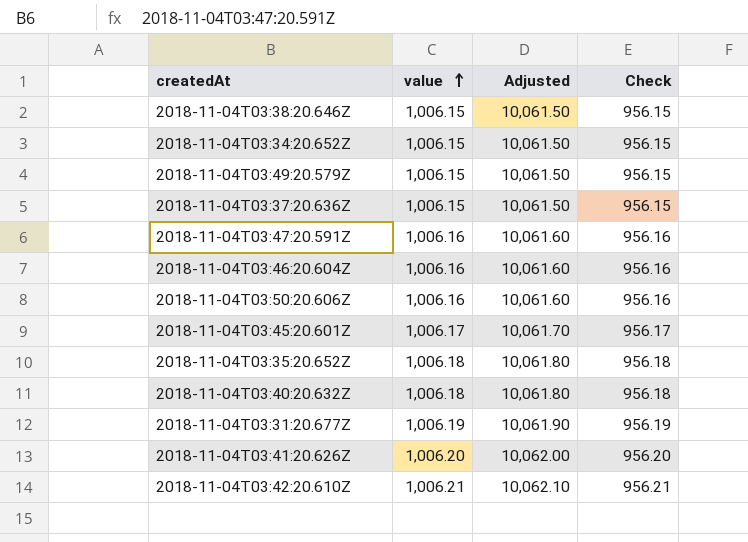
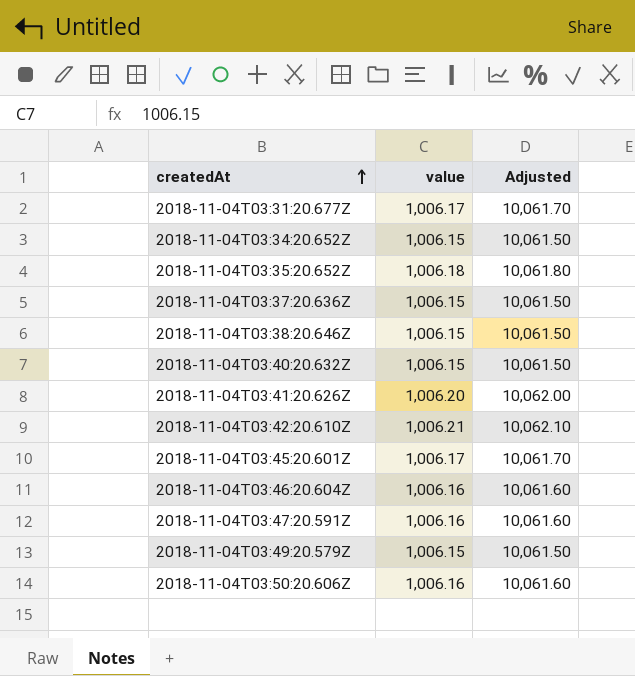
row order: value ascending -> createdAt ascending
column Check | formula: [value] - 50 -> none
2018-11-04T03:31:20.677Z | value: 1,006.19 -> 1,006.17
2018-11-04T03:31:20.677Z | Adjusted: 10,061.90 -> 10,061.70
2018-11-04T03:40:20.632Z | value: 1,006.18 -> 1,006.15
2018-11-04T03:40:20.632Z | Adjusted: 10,061.80 -> 10,061.50

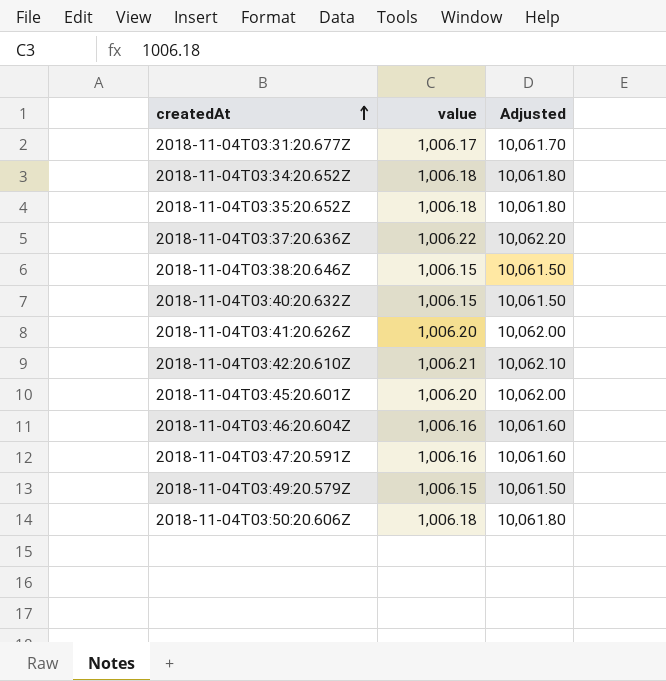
2018-11-04T03:34:20.652Z | value: 1,006.15 -> 1,006.18
2018-11-04T03:34:20.652Z | Adjusted: 10,061.50 -> 10,061.80
2018-11-04T03:37:20.636Z | value: 1,006.15 -> 1,006.22
2018-11-04T03:37:20.636Z | Adjusted: 10,061.50 -> 10,062.20
2018-11-04T03:45:20.601Z | value: 1,006.17 -> 1,006.20
2018-11-04T03:45:20.601Z | Adjusted: 10,061.70 -> 10,062.00
2018-11-04T03:50:20.606Z | value: 1,006.16 -> 1,006.18
2018-11-04T03:50:20.606Z | Adjusted: 10,061.60 -> 10,061.80

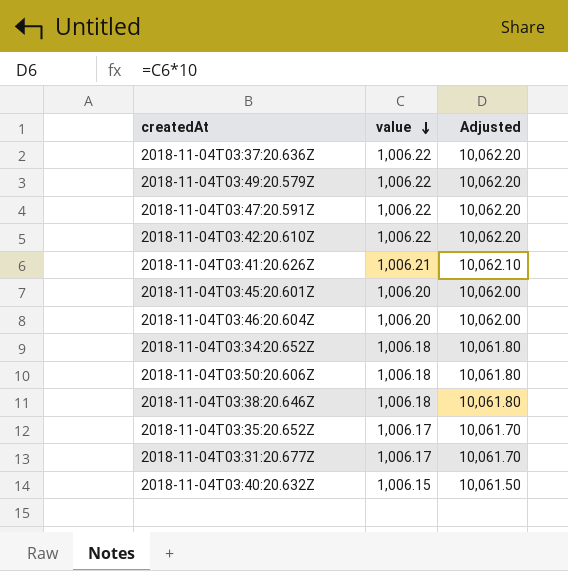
row order: createdAt ascending -> value descending
2018-11-04T03:49:20.579Z | value: 1,006.15 -> 1,006.22
2018-11-04T03:49:20.579Z | Adjusted: 10,061.50 -> 10,062.20
2018-11-04T03:47:20.591Z | value: 1,006.16 -> 1,006.22
2018-11-04T03:47:20.591Z | Adjusted: 10,061.60 -> 10,062.20
2018-11-04T03:42:20.610Z | value: 1,006.21 -> 1,006.22
2018-11-04T03:42:20.610Z | Adjusted: 10,062.10 -> 10,062.20
2018-11-04T03:41:20.626Z | value: 1,006.20 -> 1,006.21
2018-11-04T03:41:20.626Z | Adjusted: 10,062.00 -> 10,062.10
2018-11-04T03:46:20.604Z | value: 1,006.16 -> 1,006.20
2018-11-04T03:46:20.604Z | Adjusted: 10,061.60 -> 10,062.00
2018-11-04T03:38:20.646Z | value: 1,006.15 -> 1,006.18
2018-11-04T03:38:20.646Z | Adjusted: 10,061.50 -> 10,061.80
2018-11-04T03:35:20.652Z | value: 1,006.18 -> 1,006.17
2018-11-04T03:35:20.652Z | Adjusted: 10,061.80 -> 10,061.70

